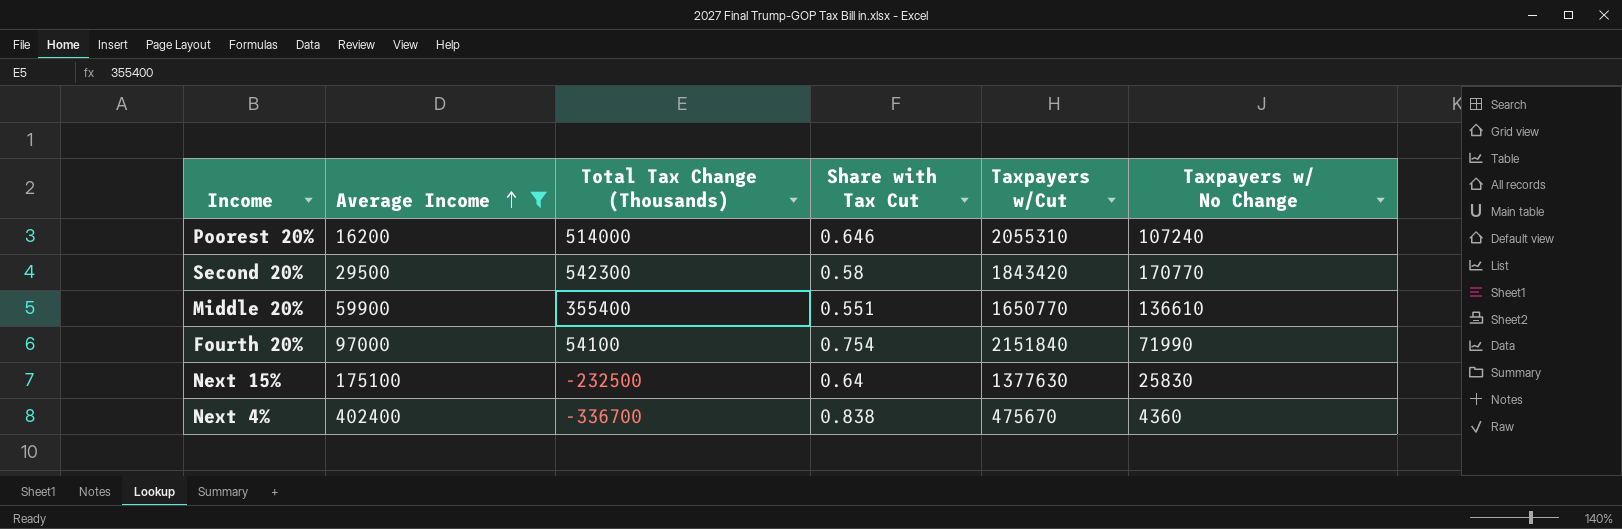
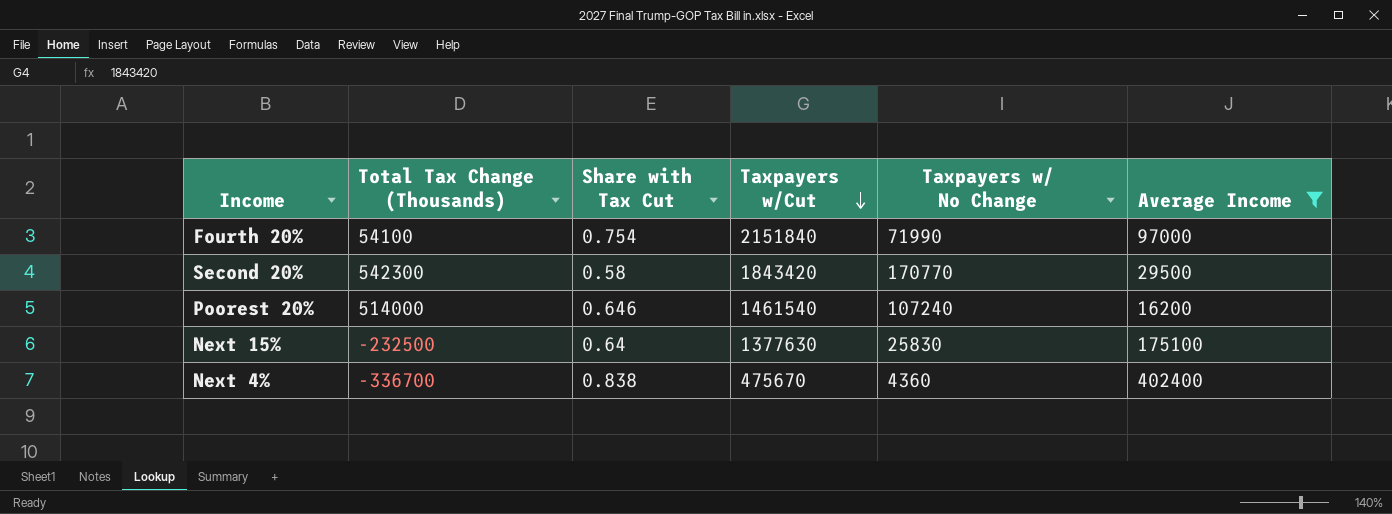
row order: Average Income ascending -> Taxpayers w/Cut descending
column Average Income | position: 2 -> 6
row Middle 20%: 59900 | 355400 | 0.551 | 1650770 | 136610 -> none
Poorest 20% | Taxpayers w/Cut: 2055310 -> 1461540

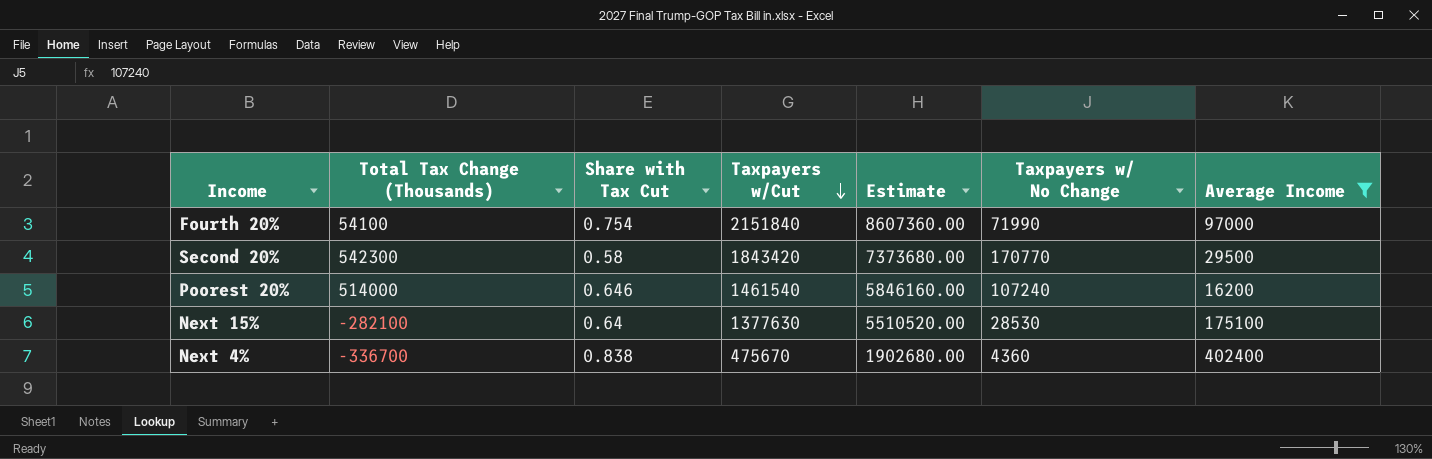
column Estimate | formula: none -> [Taxpayers w/Cut] * 4
Next 15% | Total Tax Change (Thousands): -232500 -> -282100
Next 15% | Taxpayers w/ No Change: 25830 -> 28530

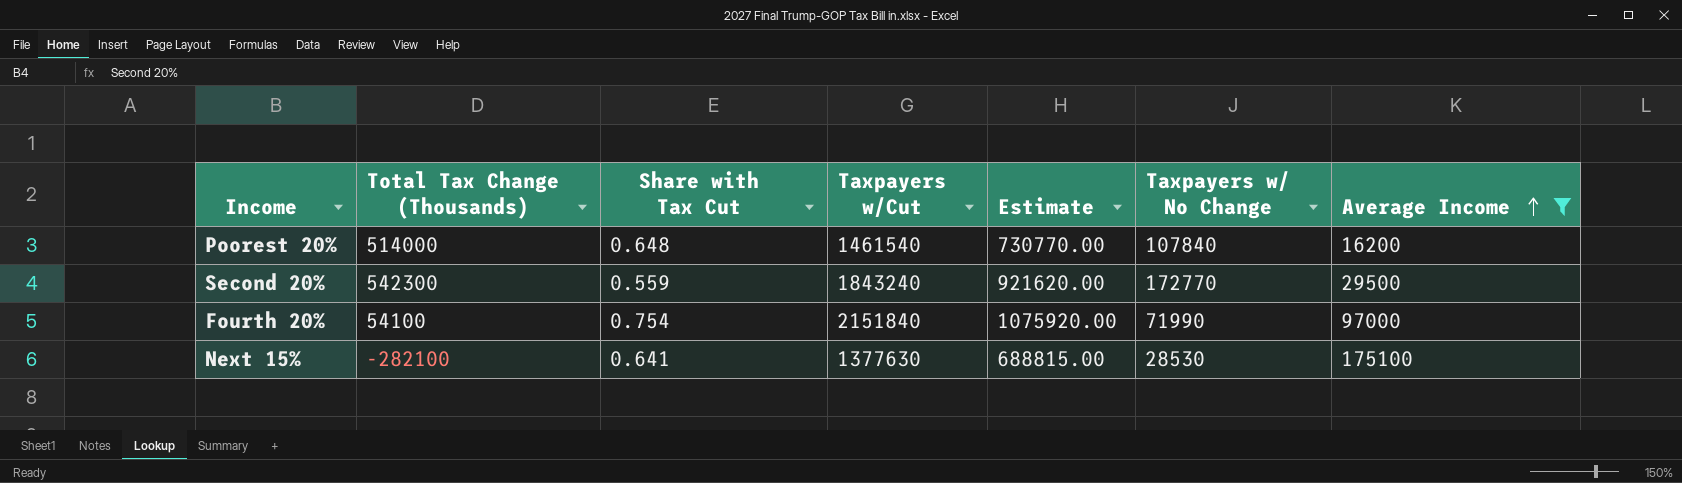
row order: Taxpayers w/Cut descending -> Average Income ascending
column Estimate | formula: [Taxpayers w/Cut] * 4 -> [Taxpayers w/Cut] * 0.5
row Next 4%: -336700 | 0.838 | 475670 | 1902680.00 | 4360 | 402400 -> none
Poorest 20% | Share with Tax Cut: 0.646 -> 0.648
Poorest 20% | Taxpayers w/ No Change: 107240 -> 107840
Second 20% | Share with Tax Cut: 0.58 -> 0.559
Second 20% | Taxpayers w/Cut: 1843420 -> 1843240
Second 20% | Taxpayers w/ No Change: 170770 -> 172770
Next 15% | Share with Tax Cut: 0.64 -> 0.641

